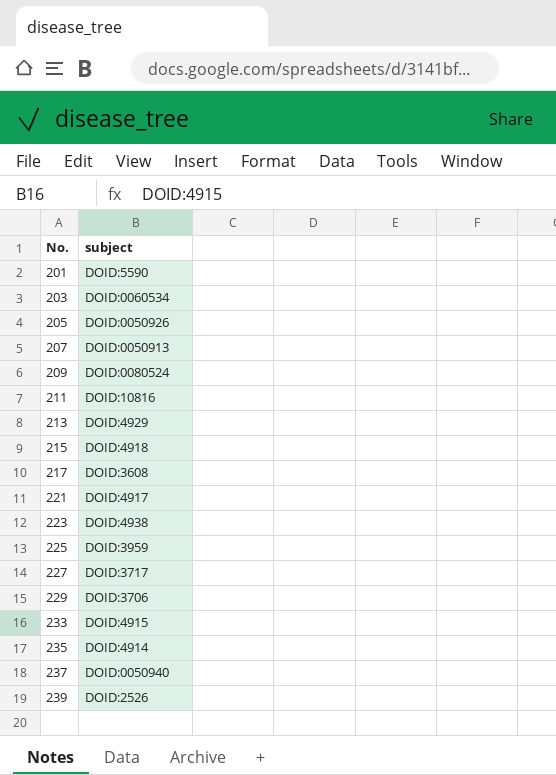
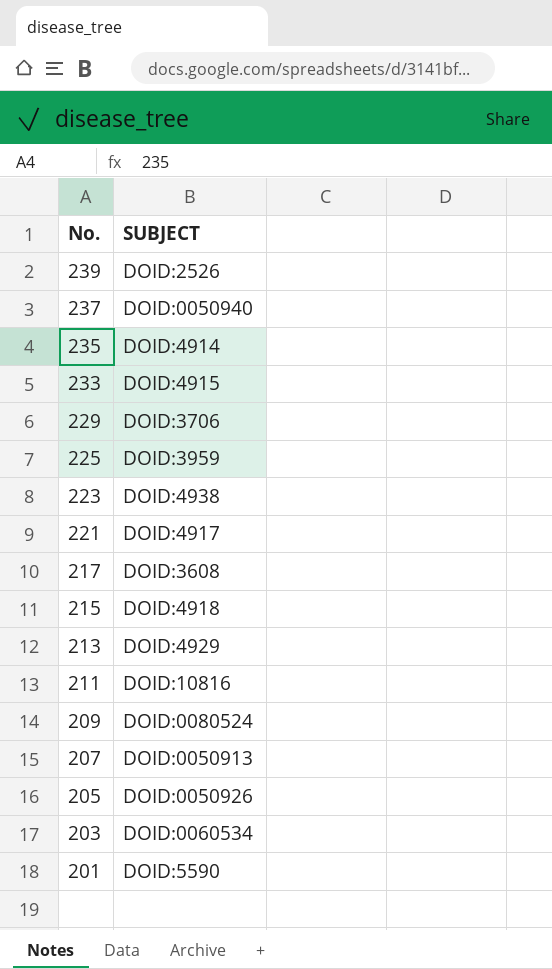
row order: No. ascending -> No. descending
column name: subject -> SUBJECT
row 227: DOID:3717 -> none

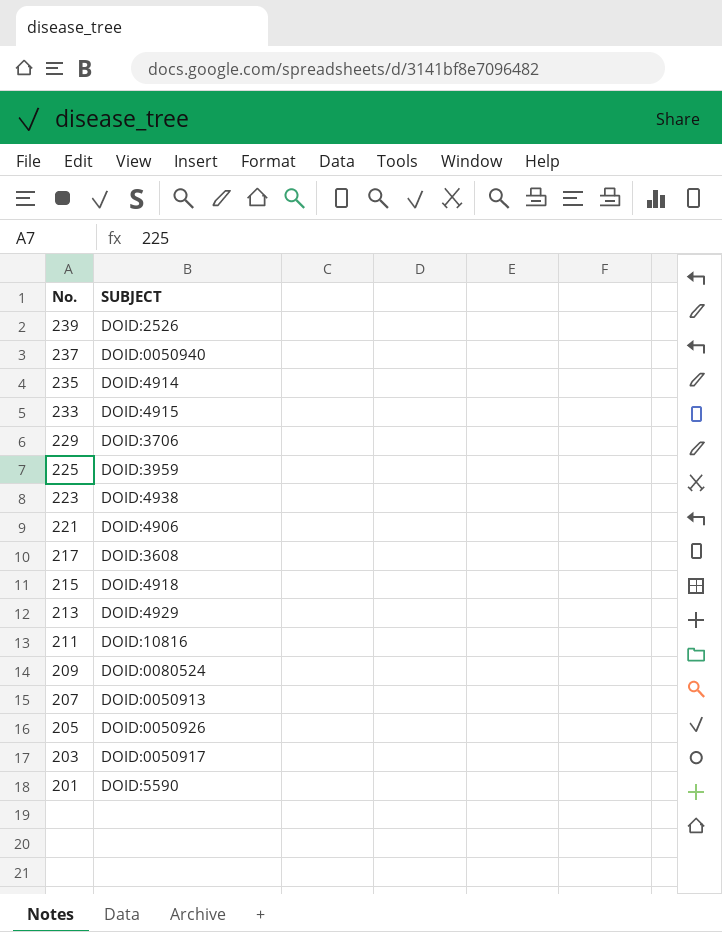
221 | SUBJECT: DOID:4917 -> DOID:4906
203 | SUBJECT: DOID:0060534 -> DOID:0050917

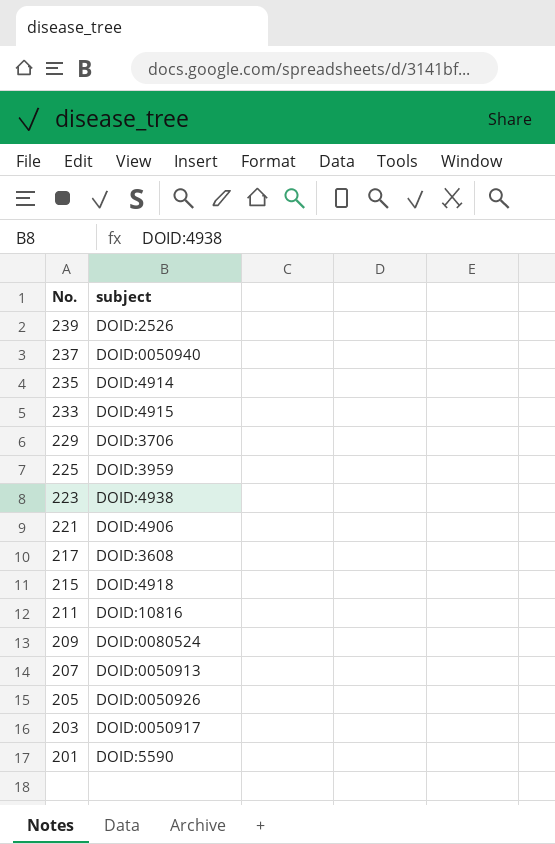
column name: SUBJECT -> subject
row 213: DOID:4929 -> none

